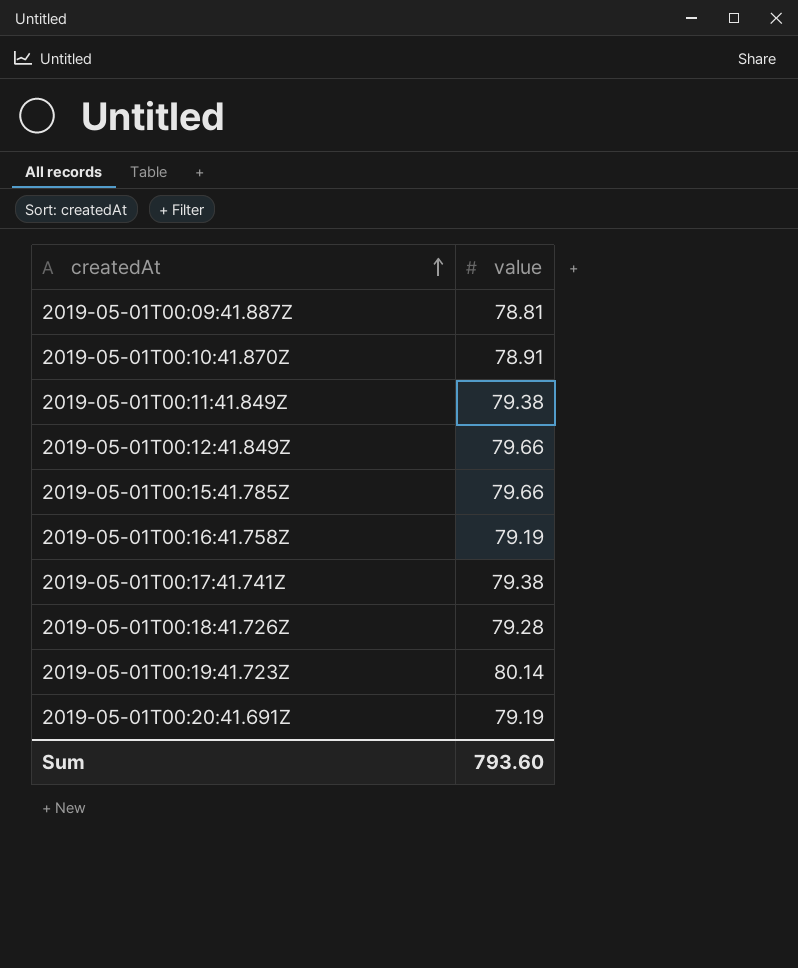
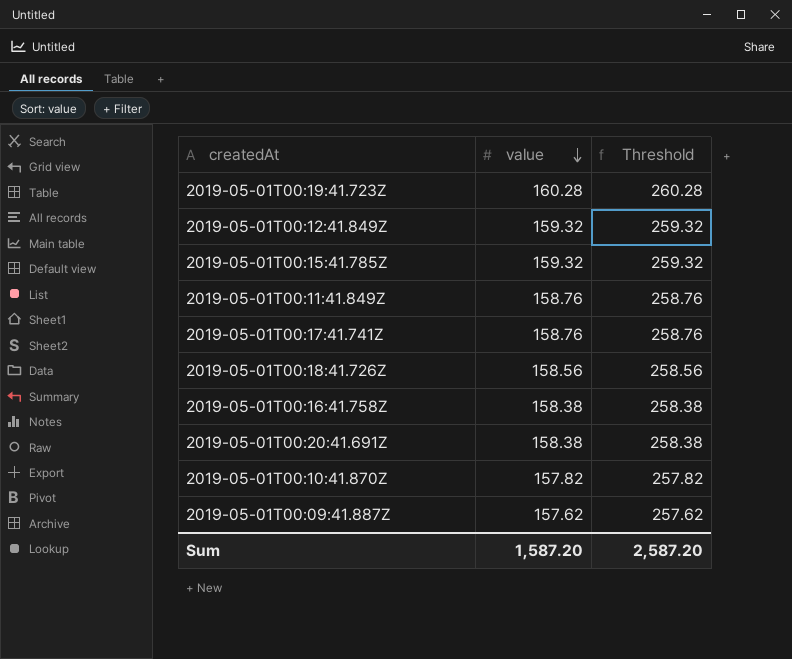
row order: createdAt ascending -> value descending
column Threshold | formula: none -> [value] + 100
2019-05-01T00:19:41.723Z | value: 80.14 -> 160.28
2019-05-01T00:12:41.849Z | value: 79.66 -> 159.32
2019-05-01T00:15:41.785Z | value: 79.66 -> 159.32
2019-05-01T00:11:41.849Z | value: 79.38 -> 158.76
2019-05-01T00:17:41.741Z | value: 79.38 -> 158.76
2019-05-01T00:18:41.726Z | value: 79.28 -> 158.56
2019-05-01T00:16:41.758Z | value: 79.19 -> 158.38
2019-05-01T00:20:41.691Z | value: 79.19 -> 158.38
2019-05-01T00:10:41.870Z | value: 78.91 -> 157.82
2019-05-01T00:09:41.887Z | value: 78.81 -> 157.62
Sum | value: 793.60 -> 1,587.20

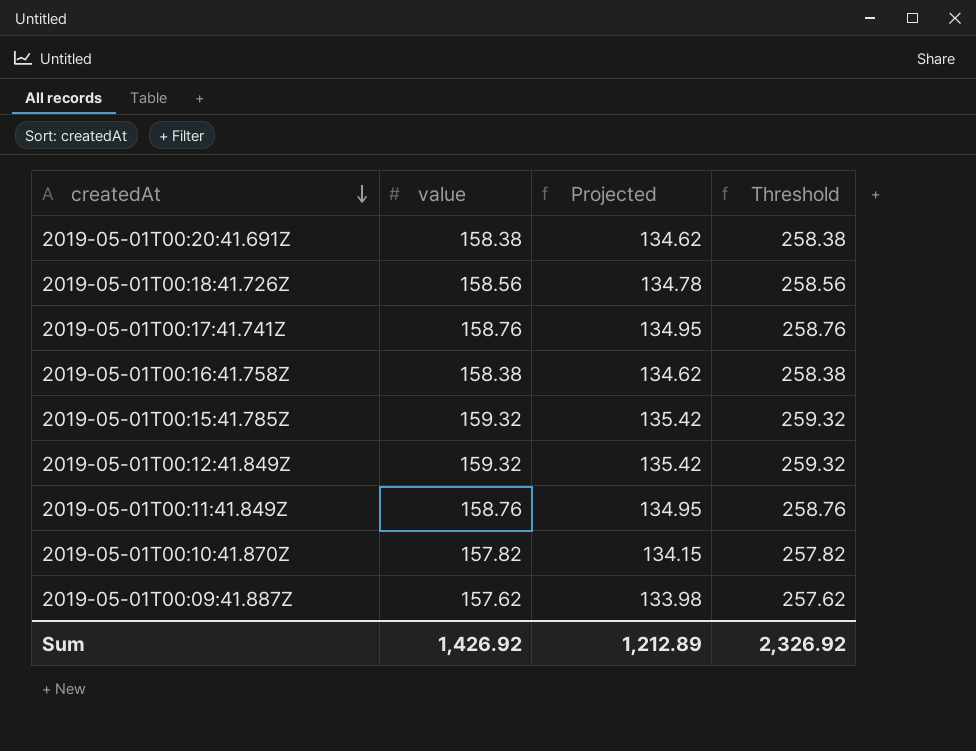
row order: value descending -> createdAt descending
column Projected | formula: none -> [value] * 0.85
row 2019-05-01T00:19:41.723Z: 160.28 | 260.28 -> none
Sum | value: 1,587.20 -> 1,426.92
Sum | Threshold: 2,587.20 -> 2,326.92

